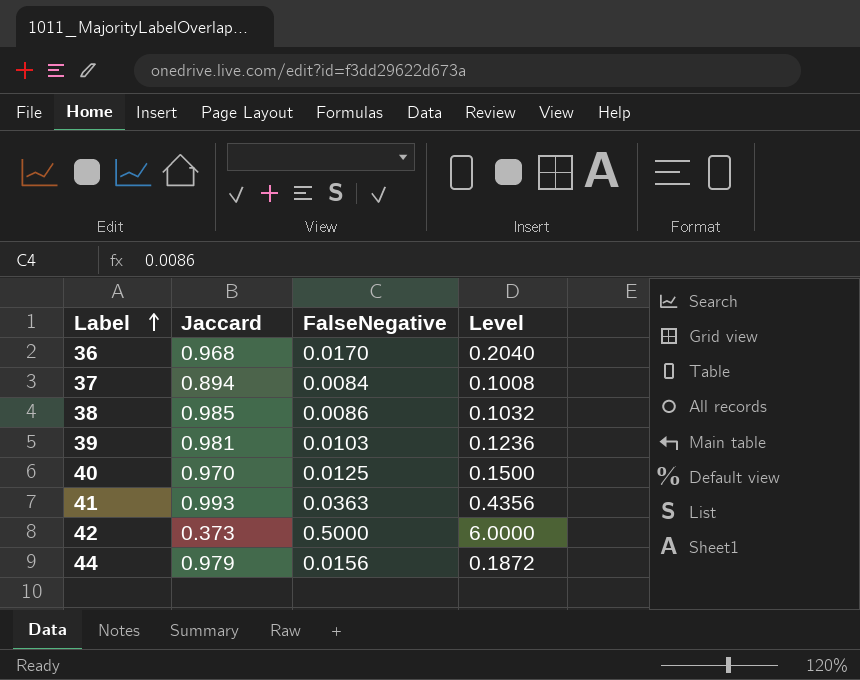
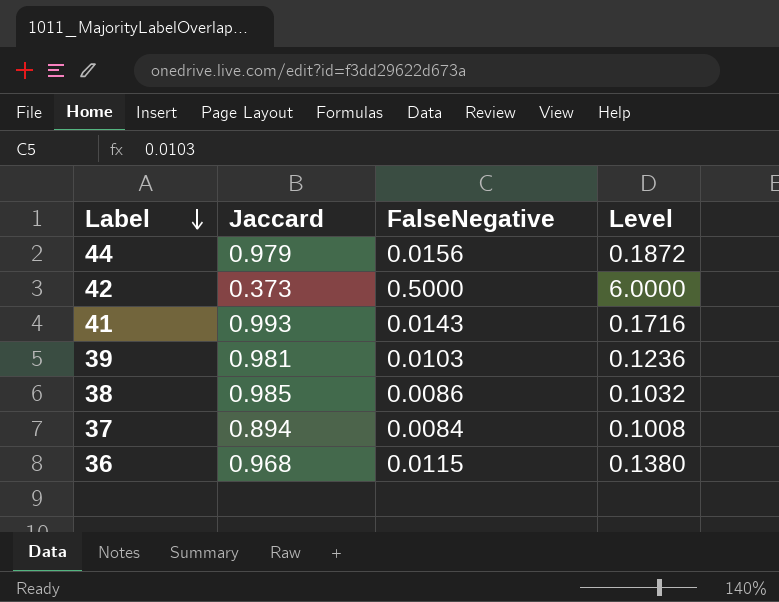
row order: Label ascending -> Label descending
row 40: 0.970 | 0.0125 | 0.1500 -> none
41 | FalseNegative: 0.0363 -> 0.0143
41 | Level: 0.4356 -> 0.1716
36 | FalseNegative: 0.0170 -> 0.0115
36 | Level: 0.2040 -> 0.1380

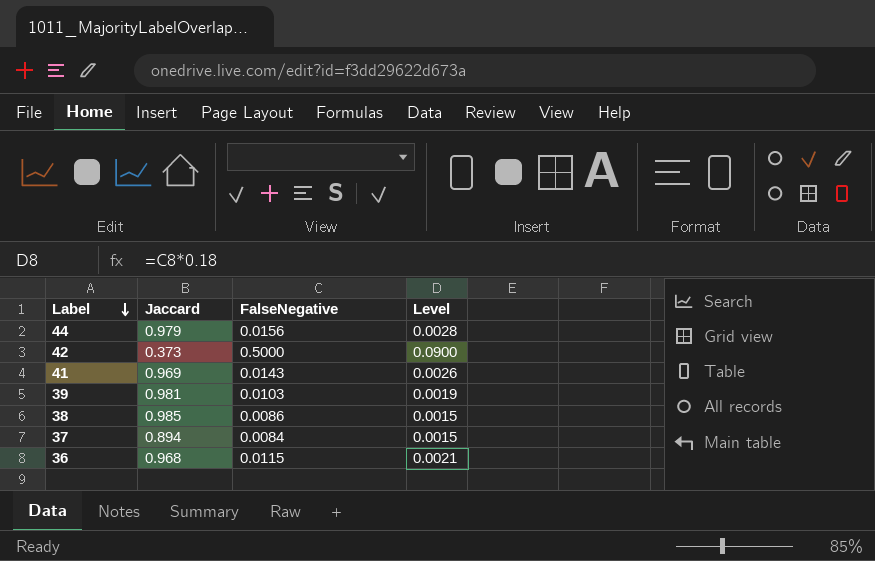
column Level | formula: [FalseNegative] * 12 -> [FalseNegative] * 0.18
41 | Jaccard: 0.993 -> 0.969

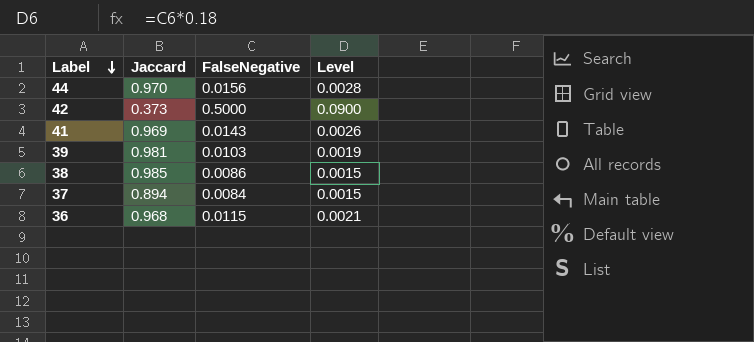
44 | Jaccard: 0.979 -> 0.970

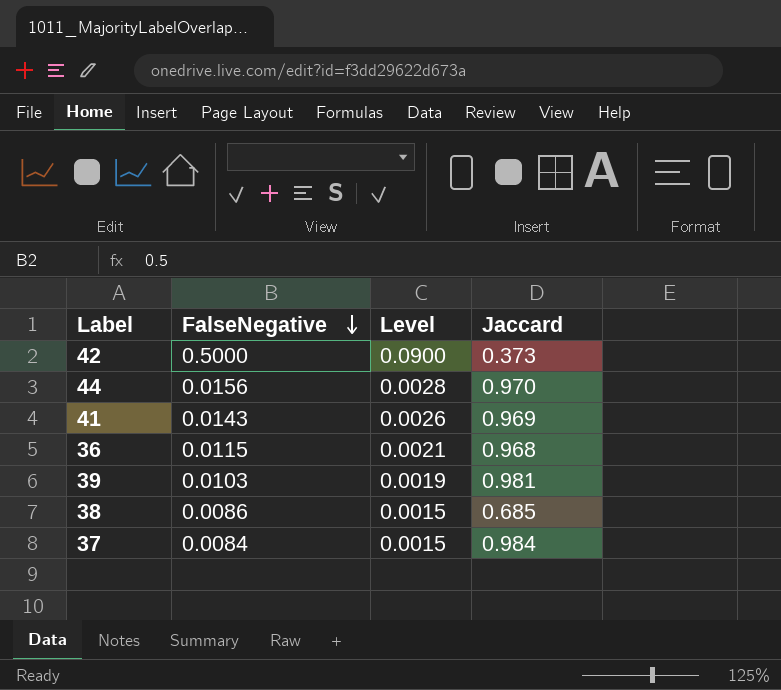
row order: Label descending -> FalseNegative descending
column Jaccard | position: 2 -> 4
38 | Jaccard: 0.985 -> 0.685
37 | Jaccard: 0.894 -> 0.984

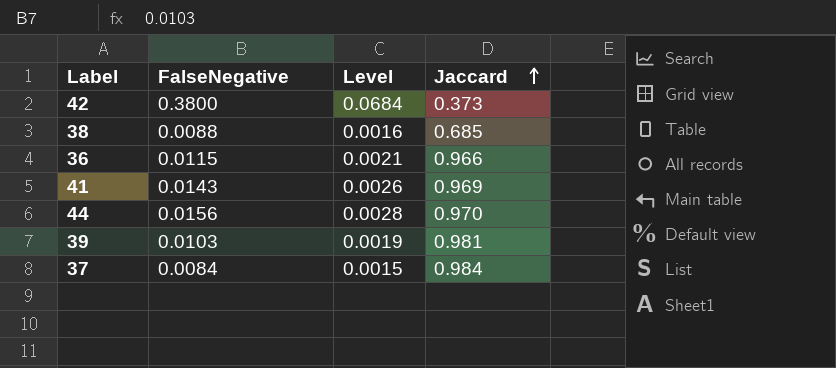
row order: FalseNegative descending -> Jaccard ascending
42 | FalseNegative: 0.5000 -> 0.3800
42 | Level: 0.0900 -> 0.0684
38 | FalseNegative: 0.0086 -> 0.0088
38 | Level: 0.0015 -> 0.0016
36 | Jaccard: 0.968 -> 0.966

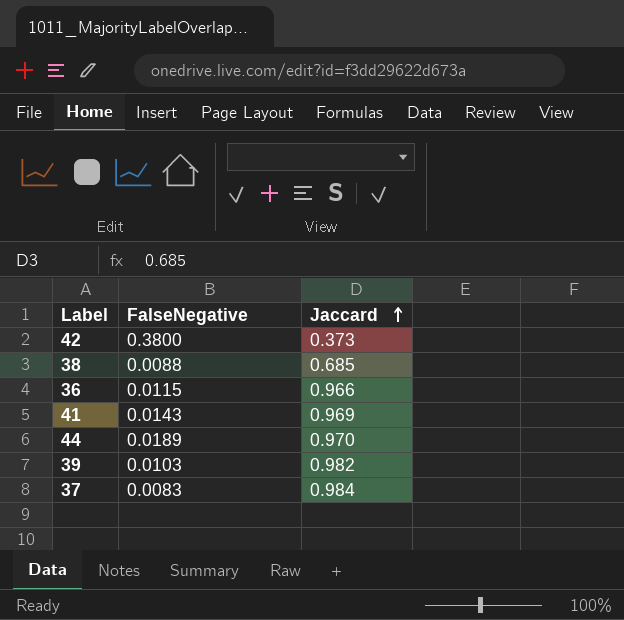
column Level | formula: [FalseNegative] * 0.18 -> none
44 | FalseNegative: 0.0156 -> 0.0189
39 | Jaccard: 0.981 -> 0.982
37 | FalseNegative: 0.0084 -> 0.0083

